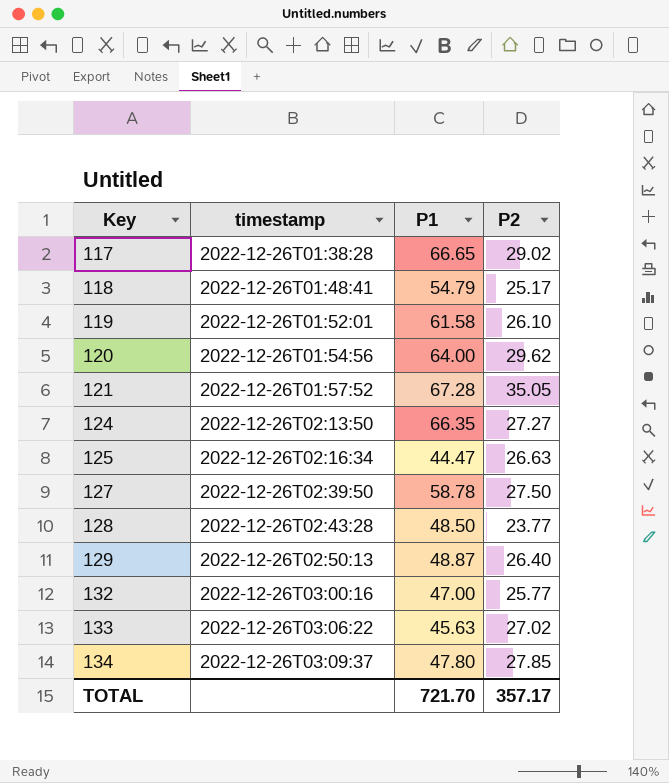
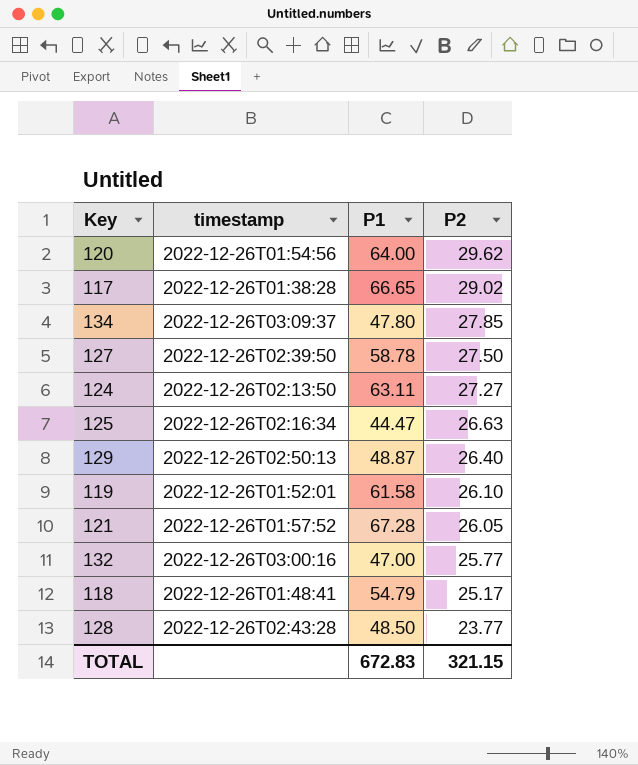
row order: Key ascending -> P2 descending
row 133: 2022-12-26T03:06:22 | 45.63 | 27.02 -> none
124 | P1: 66.35 -> 63.11
121 | P2: 35.05 -> 26.05
TOTAL | P1: 721.70 -> 672.83
TOTAL | P2: 357.17 -> 321.15

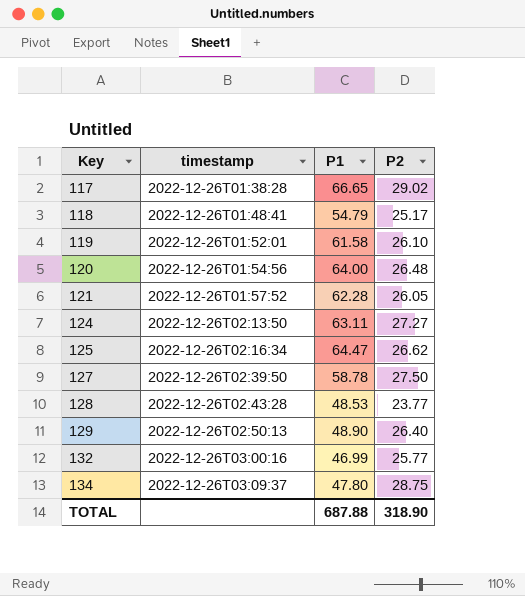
row order: P2 descending -> Key ascending
120 | P2: 29.62 -> 26.48
121 | P1: 67.28 -> 62.28
125 | P1: 44.47 -> 64.47
125 | P2: 26.63 -> 26.62
128 | P1: 48.50 -> 48.53
129 | P1: 48.87 -> 48.90
132 | P1: 47.00 -> 46.99
134 | P2: 27.85 -> 28.75
TOTAL | P1: 672.83 -> 687.88
TOTAL | P2: 321.15 -> 318.90

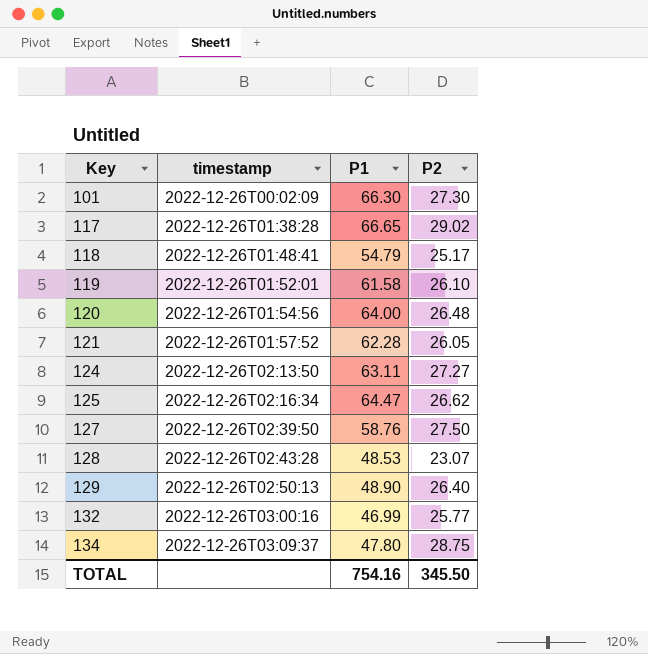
row 101: none -> 2022-12-26T00:02:09 | 66.30 | 27.30
127 | P1: 58.78 -> 58.76
128 | P2: 23.77 -> 23.07
TOTAL | P1: 687.88 -> 754.16
TOTAL | P2: 318.90 -> 345.50

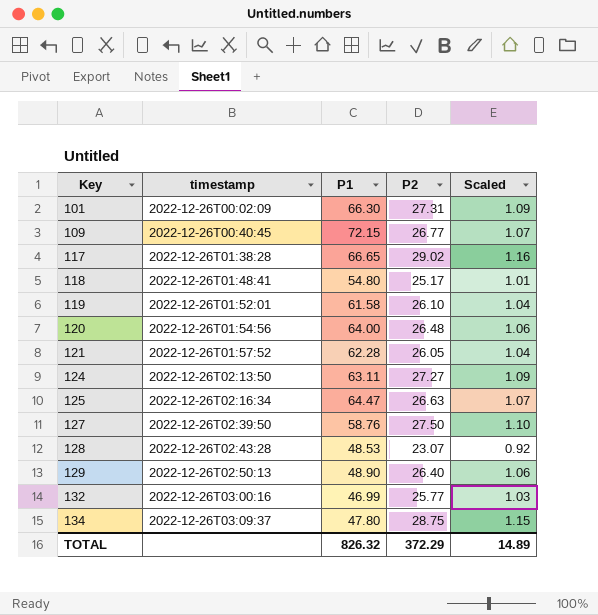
column Scaled | formula: none -> [P2] * 0.04
101 | P2: 27.30 -> 27.31
row 109: none -> 2022-12-26T00:40:45 | 72.15 | 26.77 | 1.07
118 | P1: 54.79 -> 54.80
125 | P2: 26.62 -> 26.63
TOTAL | P1: 754.16 -> 826.32
TOTAL | P2: 345.50 -> 372.29

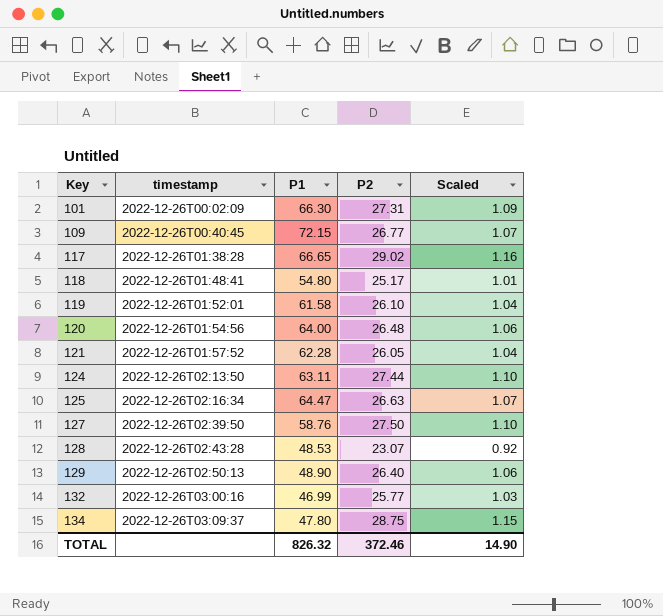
124 | P2: 27.27 -> 27.44
124 | Scaled: 1.09 -> 1.10
TOTAL | P2: 372.29 -> 372.46
TOTAL | Scaled: 14.89 -> 14.90

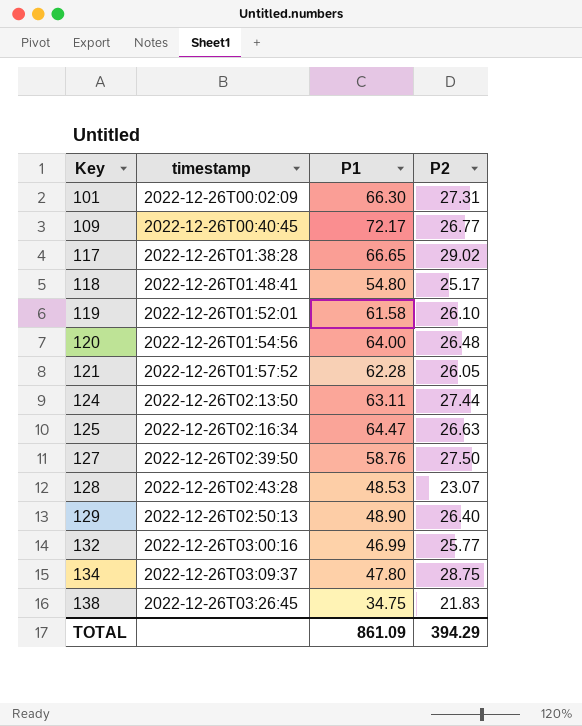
column Scaled | formula: [P2] * 0.04 -> none
109 | P1: 72.15 -> 72.17
row 138: none -> 2022-12-26T03:26:45 | 34.75 | 21.83
TOTAL | P1: 826.32 -> 861.09
TOTAL | P2: 372.46 -> 394.29

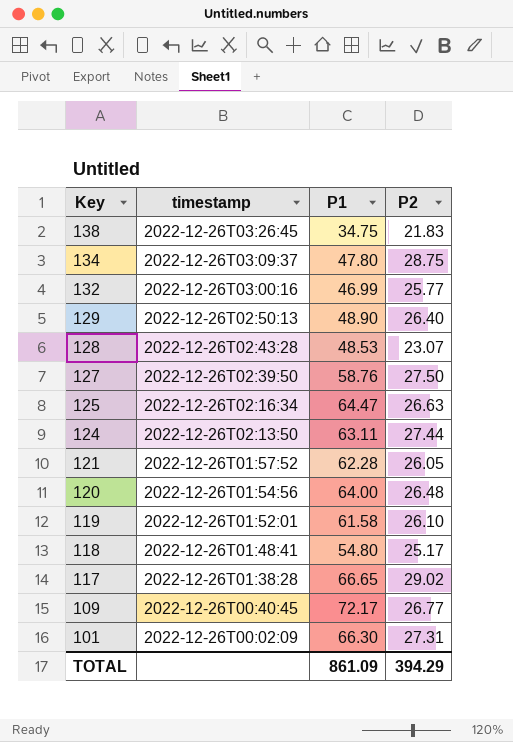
row order: Key ascending -> Key descending

